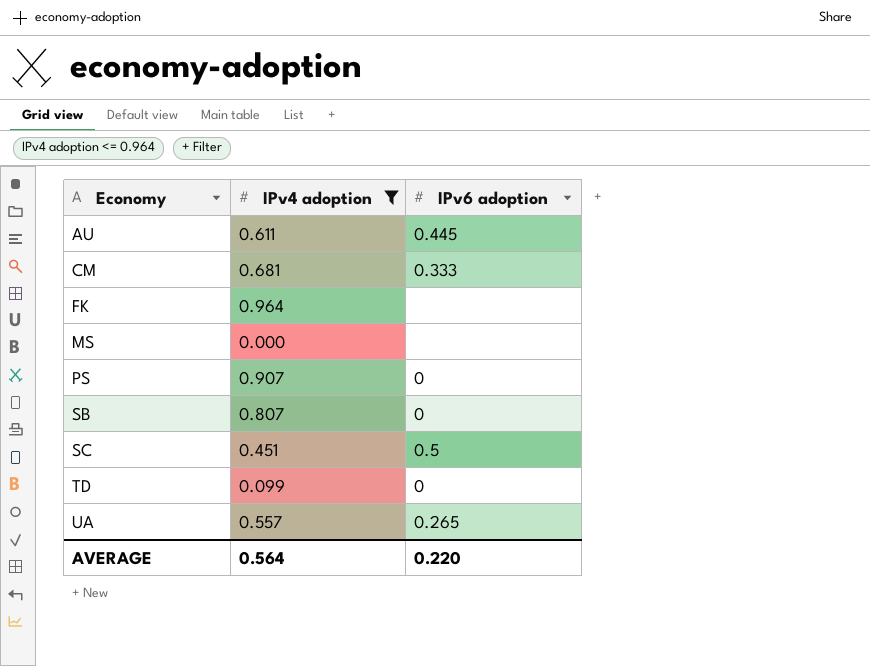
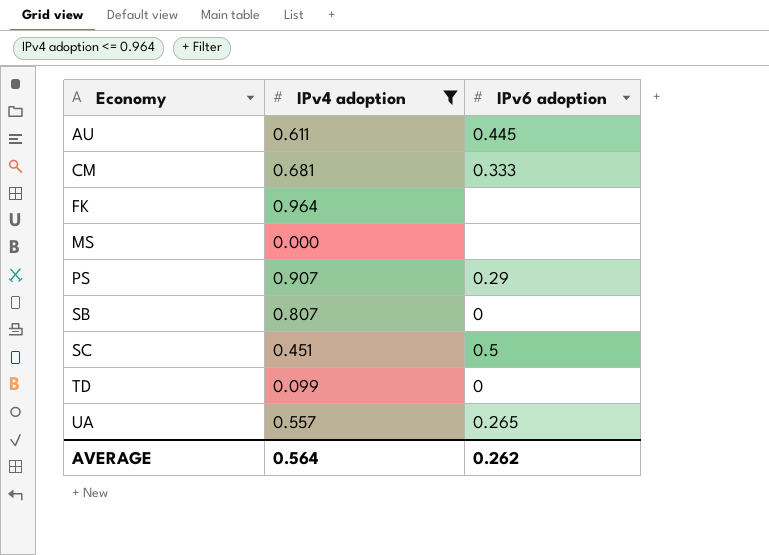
PS | IPv6 adoption: 0 -> 0.29
AVERAGE | IPv6 adoption: 0.220 -> 0.262

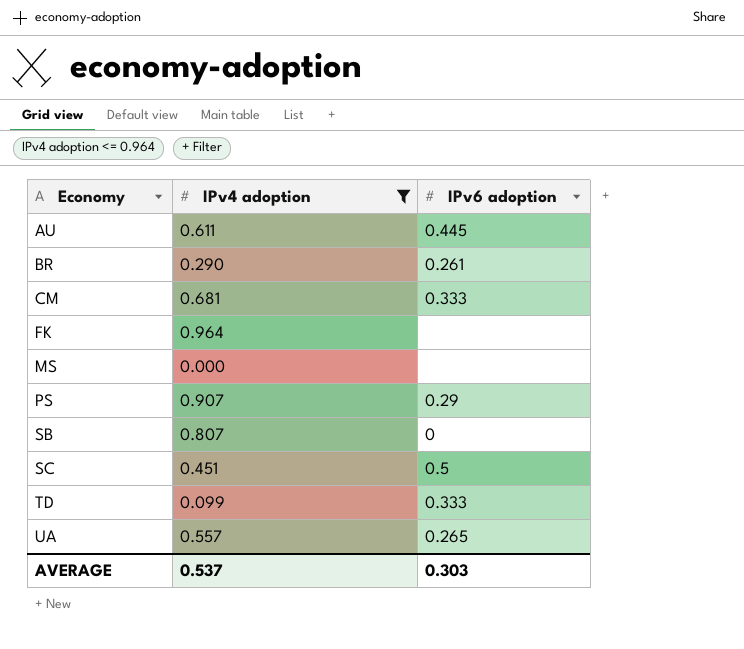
row BR: none -> 0.290 | 0.261
TD | IPv6 adoption: 0 -> 0.333
AVERAGE | IPv4 adoption: 0.564 -> 0.537
AVERAGE | IPv6 adoption: 0.262 -> 0.303

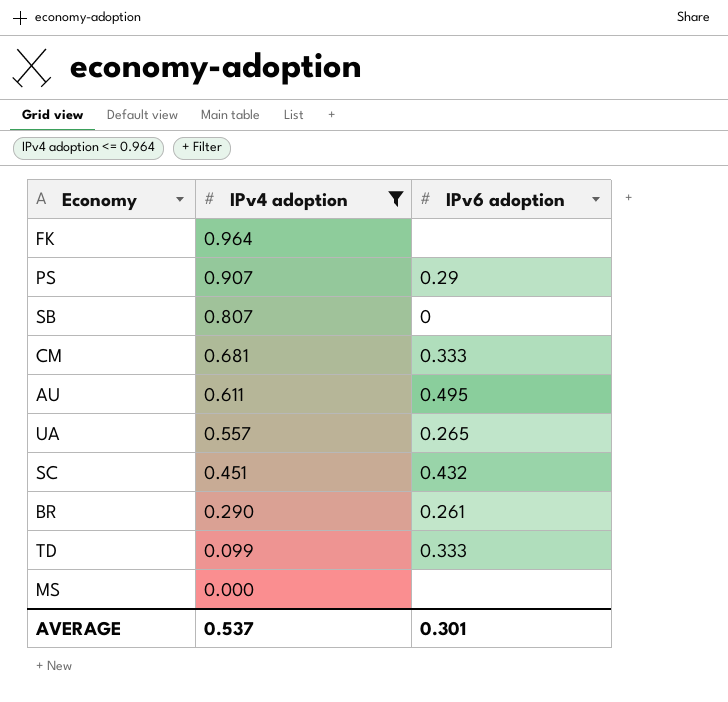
row order: Economy ascending -> IPv4 adoption descending
AU | IPv6 adoption: 0.445 -> 0.495
SC | IPv6 adoption: 0.5 -> 0.432
AVERAGE | IPv6 adoption: 0.303 -> 0.301

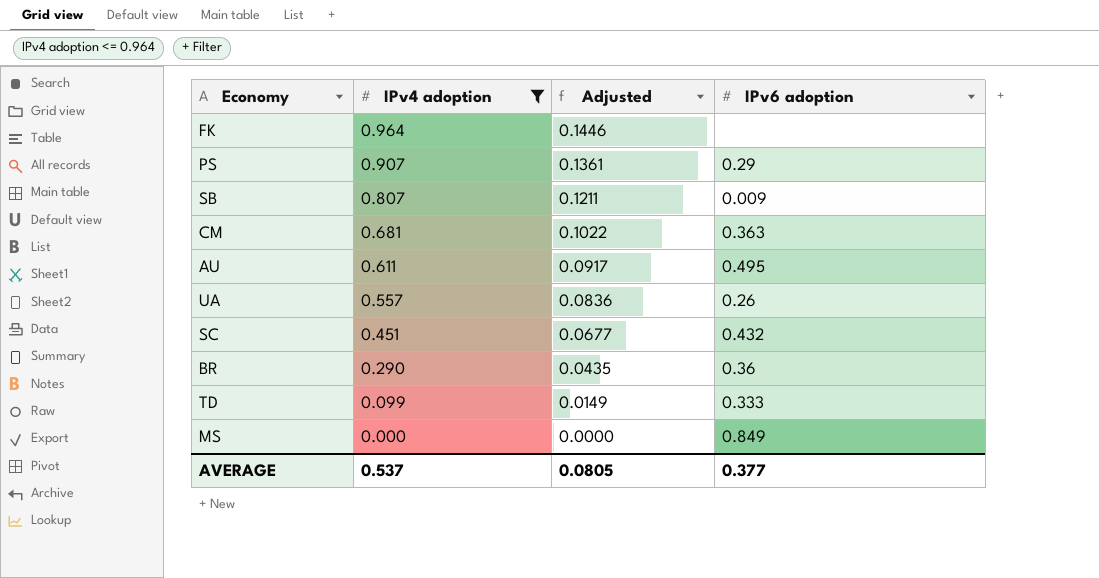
column Adjusted | formula: none -> [IPv4 adoption] * 0.15
SB | IPv6 adoption: 0 -> 0.009
CM | IPv6 adoption: 0.333 -> 0.363
UA | IPv6 adoption: 0.265 -> 0.26
BR | IPv6 adoption: 0.261 -> 0.36
MS | IPv6 adoption: none -> 0.849
AVERAGE | IPv6 adoption: 0.301 -> 0.377

